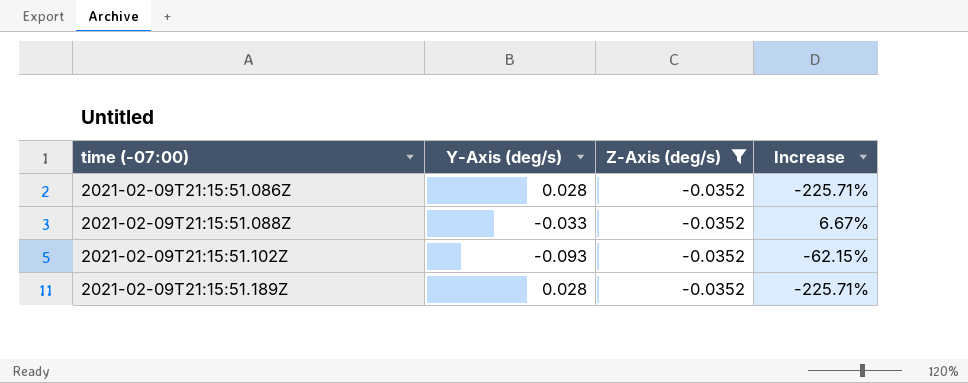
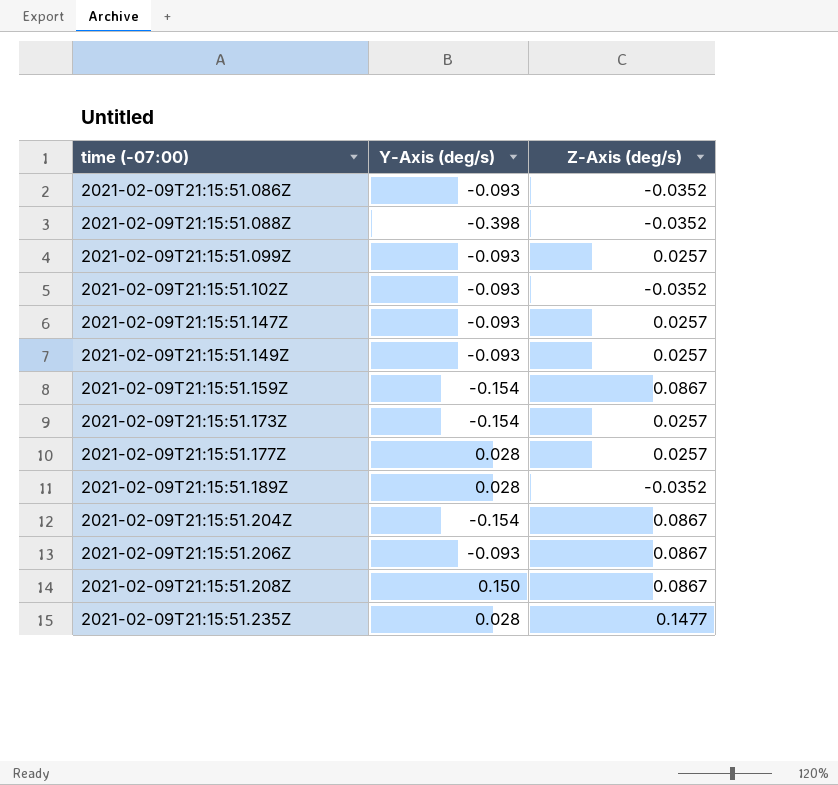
filter: Z-Axis (deg/s) = -0.0352 -> none
column Increase | formula: ([Z-Axis (deg/s)] - [Y-Axis (deg/s)]) / [Y-Axis (deg/s)] -> none
2021-02-09T21:15:51.086Z | Y-Axis (deg/s): 0.028 -> -0.093
2021-02-09T21:15:51.088Z | Y-Axis (deg/s): -0.033 -> -0.398

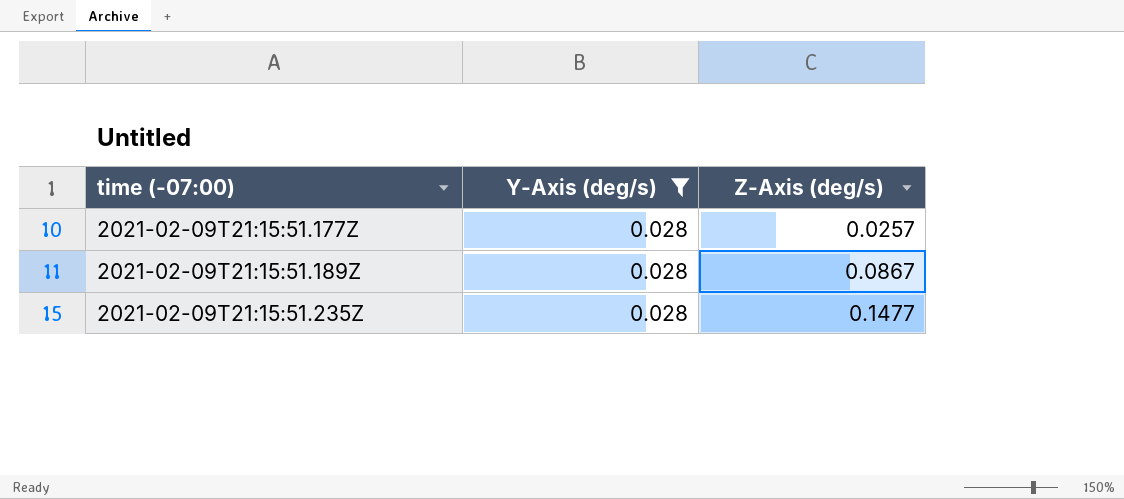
filter: none -> Y-Axis (deg/s) = 0.028
2021-02-09T21:15:51.189Z | Z-Axis (deg/s): -0.0352 -> 0.0867

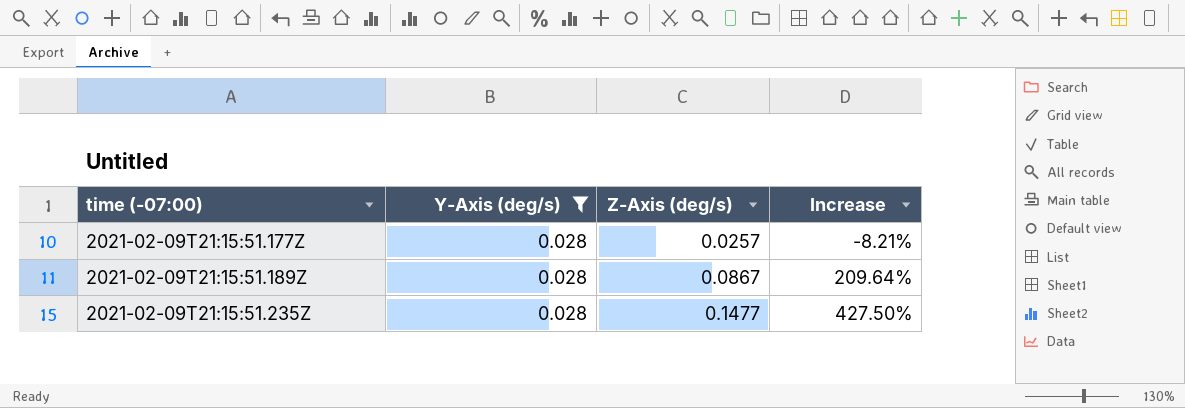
column Increase | formula: none -> ([Z-Axis (deg/s)] - [Y-Axis (deg/s)]) / [Y-Axis (deg/s)]

